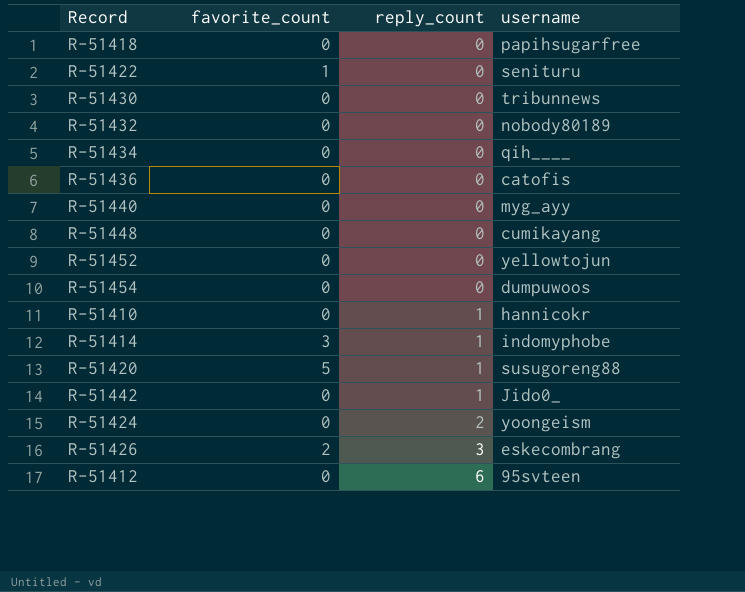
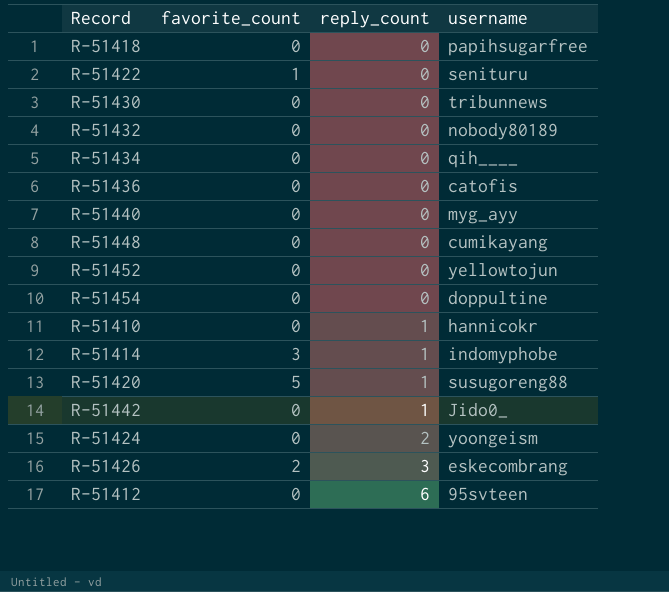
R-51454 | username: dumpuwoos -> doppultine

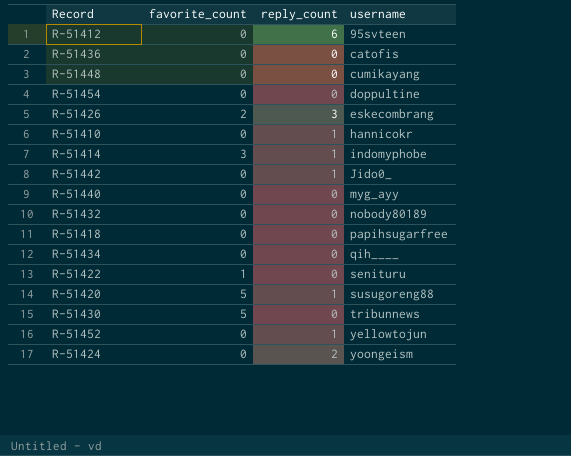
row order: reply_count ascending -> username ascending
R-51430 | favorite_count: 0 -> 5
R-51452 | reply_count: 0 -> 1

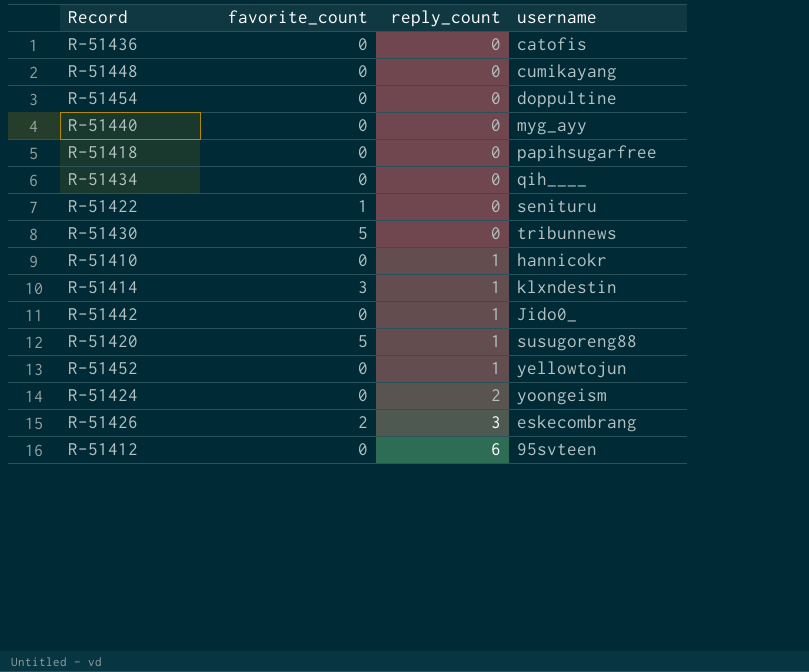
row order: username ascending -> reply_count ascending
row R-51432: 0 | 0 | nobody80189 -> none
R-51414 | username: indomyphobe -> klxndestin

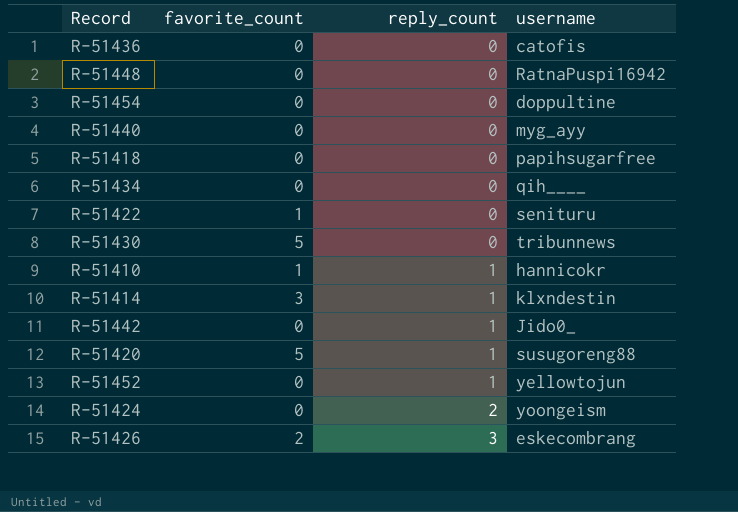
row R-51412: 0 | 6 | 95svteen -> none
R-51448 | username: cumikayang -> RatnaPuspi16942
R-51410 | favorite_count: 0 -> 1

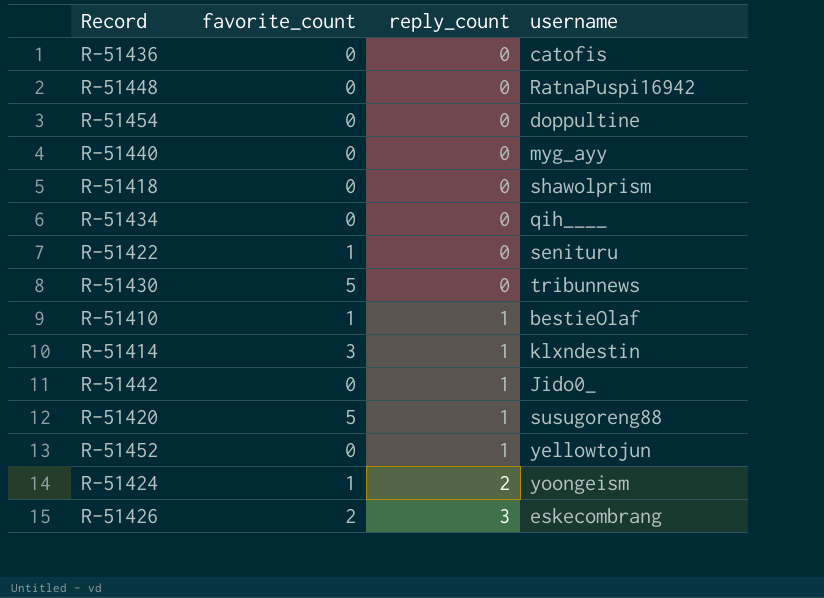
R-51418 | username: papihsugarfree -> shawolprism
R-51410 | username: hannicokr -> bestieOlaf
R-51424 | favorite_count: 0 -> 1

